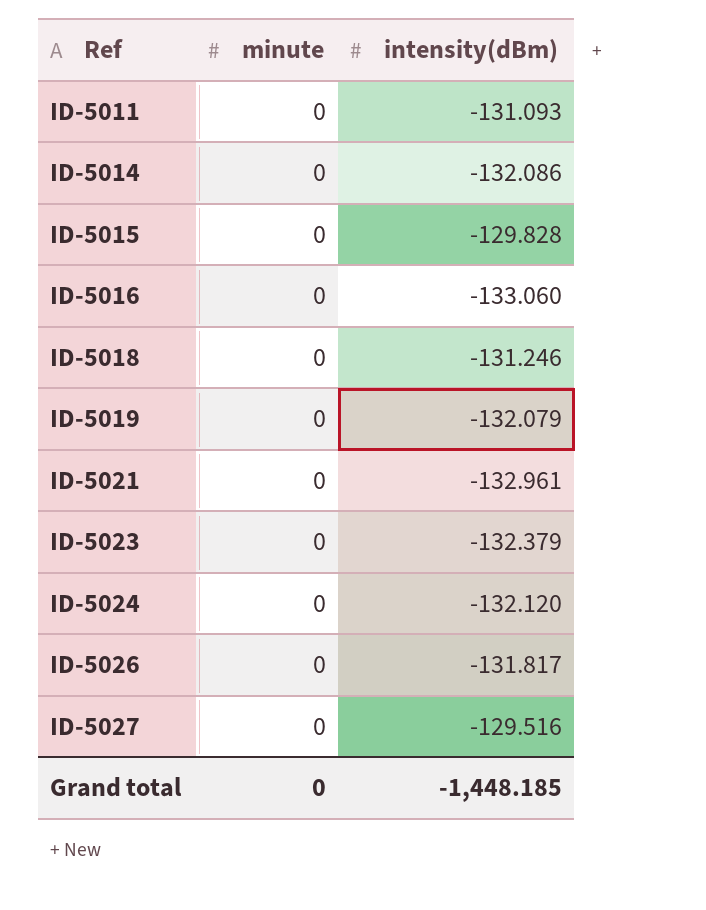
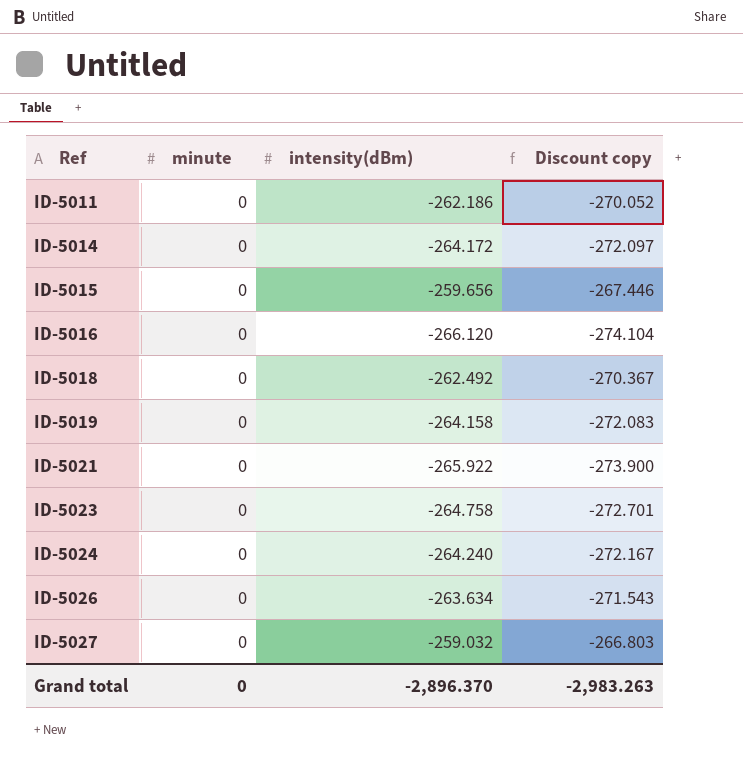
column Discount copy | formula: none -> [intensity(dBm)] * 1.03
ID-5011 | intensity(dBm): -131.093 -> -262.186
ID-5014 | intensity(dBm): -132.086 -> -264.172
ID-5015 | intensity(dBm): -129.828 -> -259.656
ID-5016 | intensity(dBm): -133.060 -> -266.120
ID-5018 | intensity(dBm): -131.246 -> -262.492
ID-5019 | intensity(dBm): -132.079 -> -264.158
ID-5021 | intensity(dBm): -132.961 -> -265.922
ID-5023 | intensity(dBm): -132.379 -> -264.758
ID-5024 | intensity(dBm): -132.120 -> -264.240
ID-5026 | intensity(dBm): -131.817 -> -263.634
ID-5027 | intensity(dBm): -129.516 -> -259.032
Grand total | intensity(dBm): -1,448.185 -> -2,896.370

